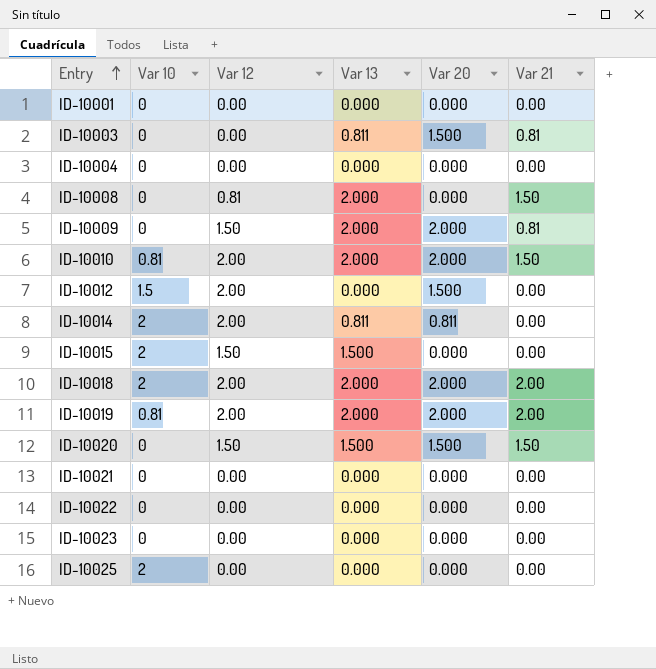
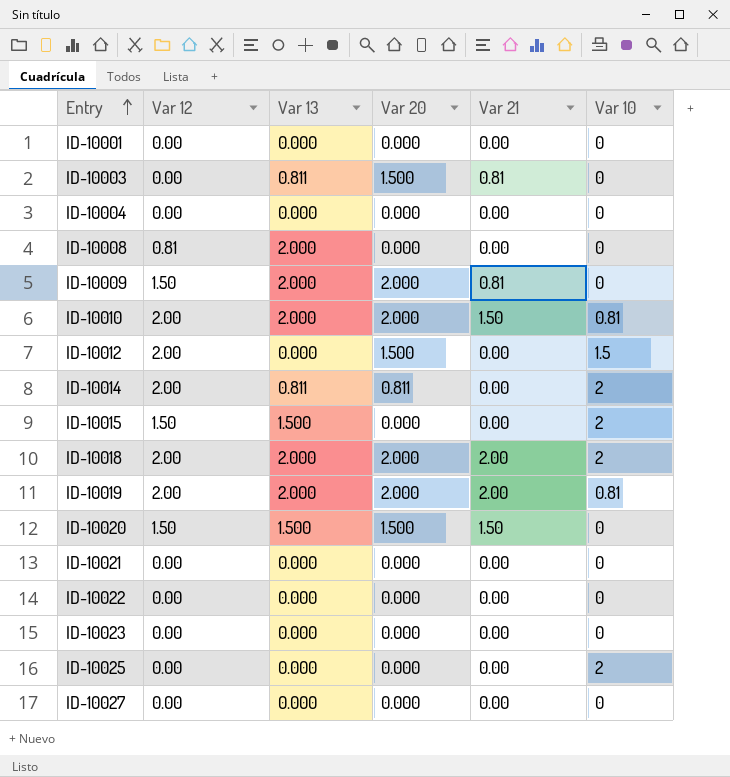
column Var 10 | position: 2 -> 6
ID-10008 | Var 21: 1.50 -> 0.00
row ID-10027: none -> 0.00 | 0.000 | 0.000 | 0.00 | 0

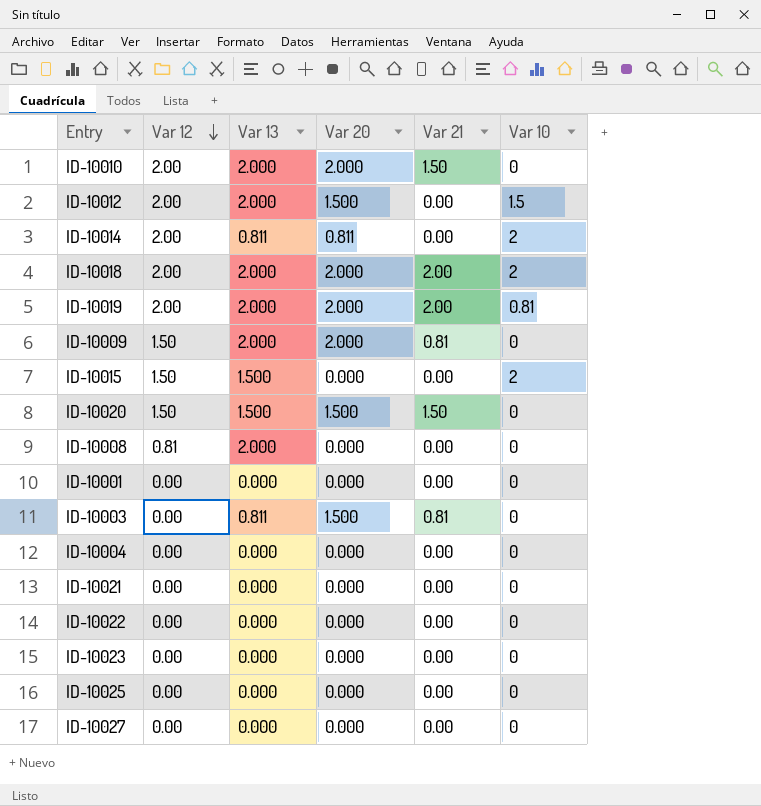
row order: Entry ascending -> Var 12 descending
ID-10010 | Var 10: 0.81 -> 0
ID-10012 | Var 13: 0.000 -> 2.000
ID-10025 | Var 10: 2 -> 0

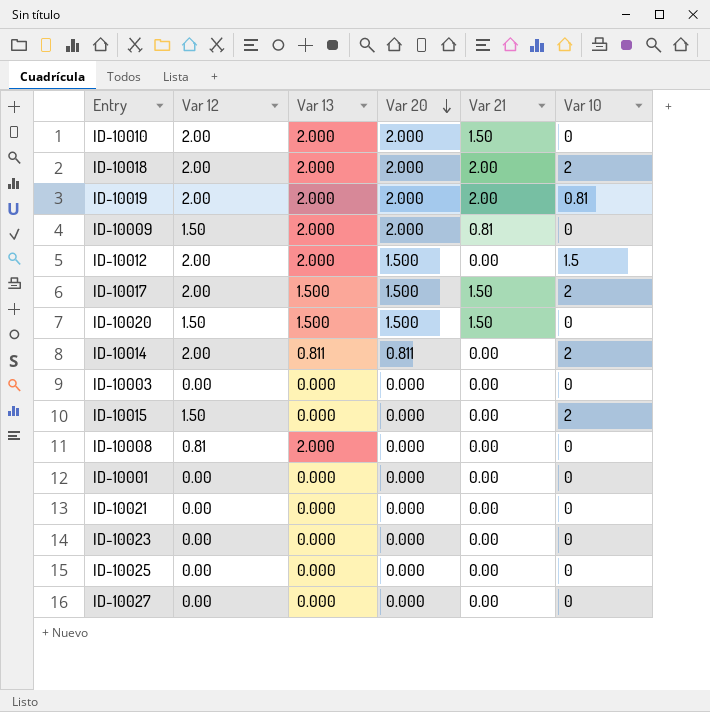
row order: Var 12 descending -> Var 20 descending
row ID-10004: 0.00 | 0.000 | 0.000 | 0.00 | 0 -> none
row ID-10022: 0.00 | 0.000 | 0.000 | 0.00 | 0 -> none
row ID-10017: none -> 2.00 | 1.500 | 1.500 | 1.50 | 2
ID-10003 | Var 13: 0.811 -> 0.000
ID-10003 | Var 20: 1.500 -> 0.000
ID-10003 | Var 21: 0.81 -> 0.00
ID-10015 | Var 13: 1.500 -> 0.000

